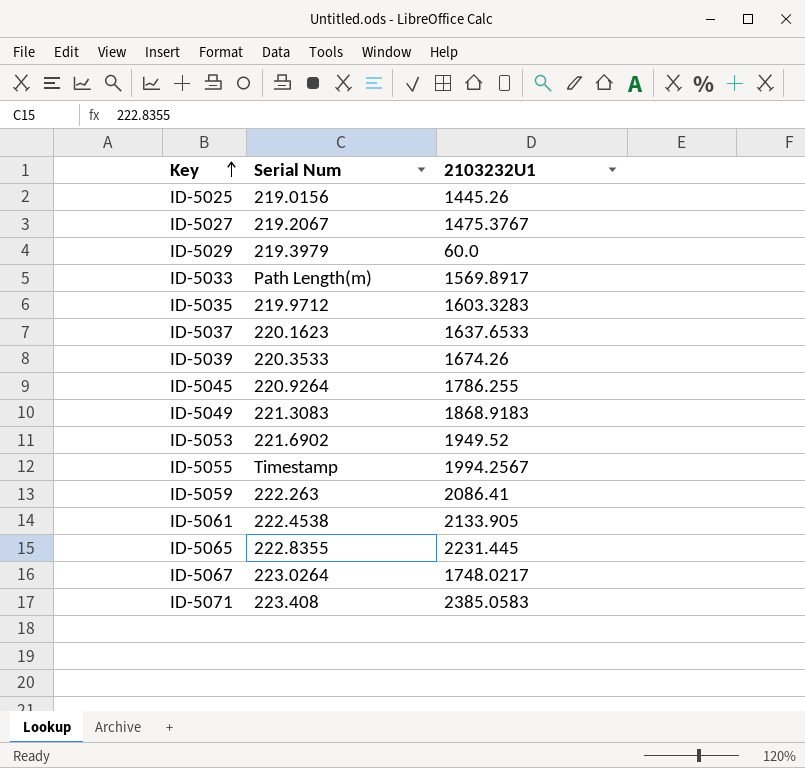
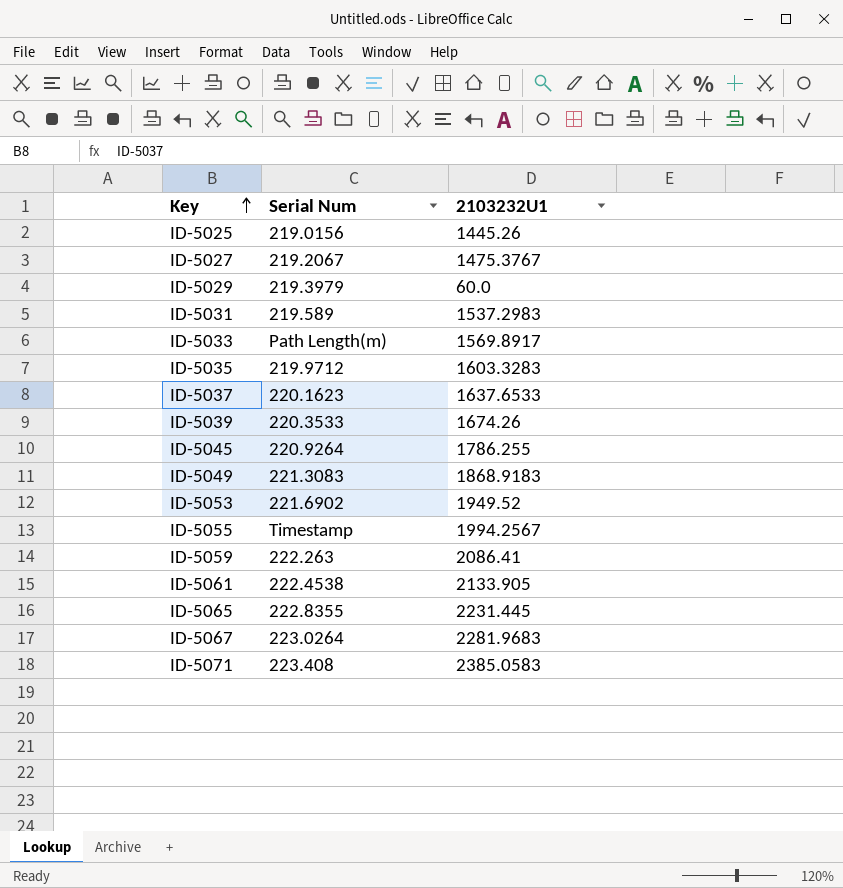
row ID-5031: none -> 219.589 | 1537.2983
ID-5067 | 2103232U1: 1748.0217 -> 2281.9683

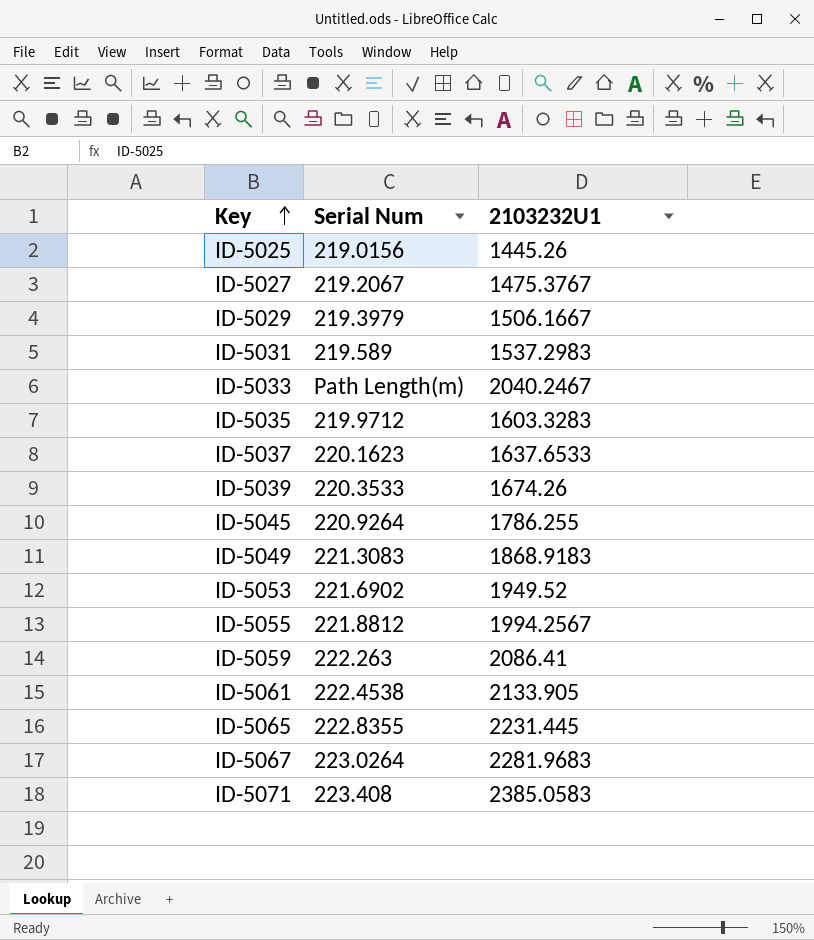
ID-5029 | 2103232U1: 60.0 -> 1506.1667
ID-5033 | 2103232U1: 1569.8917 -> 2040.2467
ID-5055 | Serial Num: Timestamp -> 221.8812

